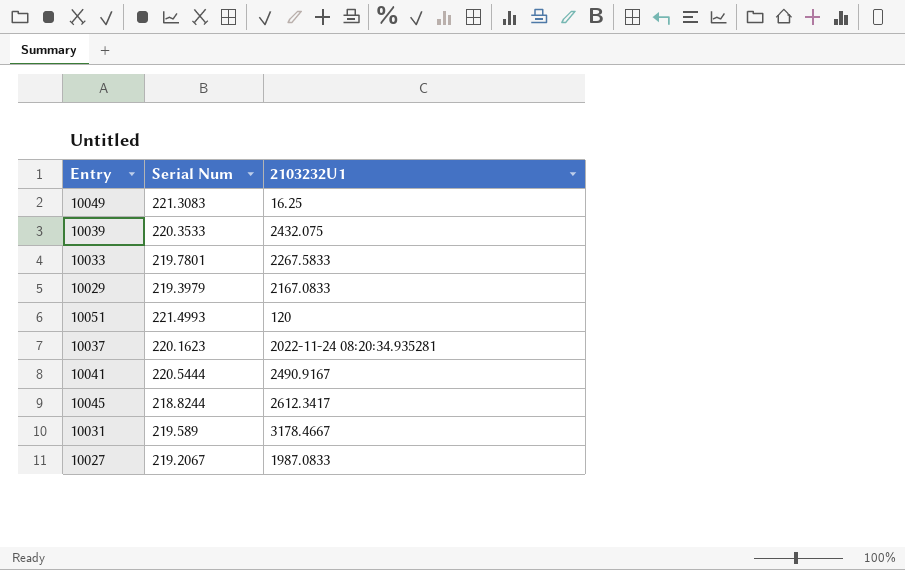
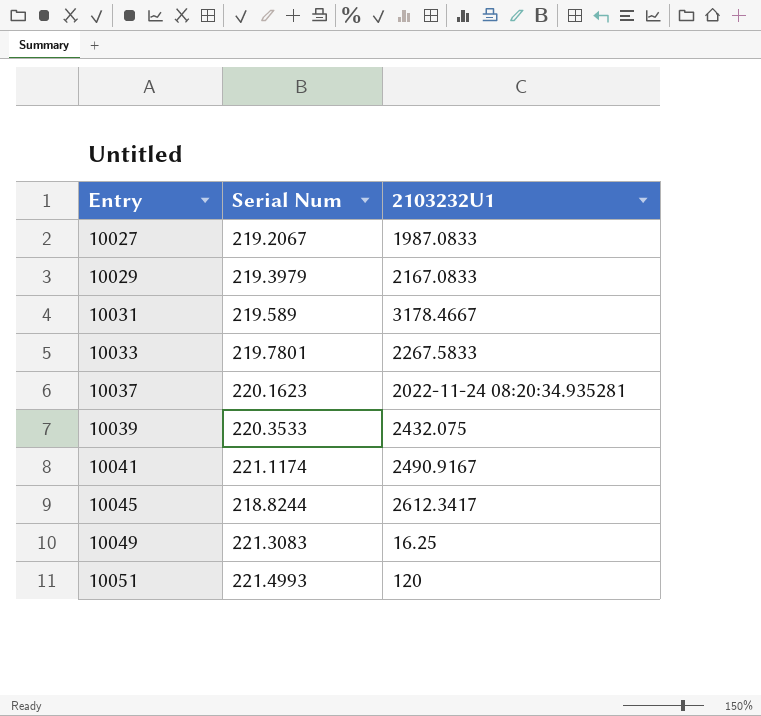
row order: none -> Entry ascending
10041 | Serial Num: 220.5444 -> 221.1174

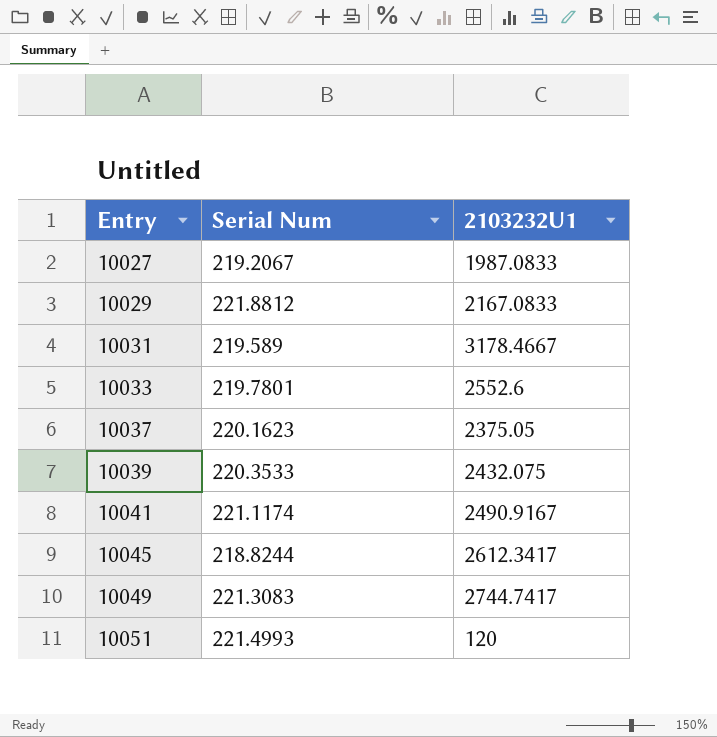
10029 | Serial Num: 219.3979 -> 221.8812
10033 | 2103232U1: 2267.5833 -> 2552.6
10037 | 2103232U1: 2022-11-24 08:20:34.935281 -> 2375.05
10049 | 2103232U1: 16.25 -> 2744.7417

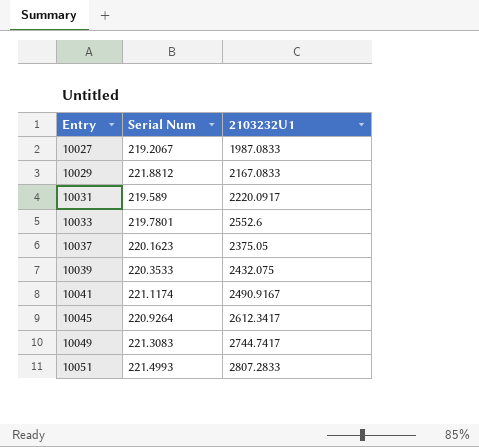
10031 | 2103232U1: 3178.4667 -> 2220.0917
10045 | Serial Num: 218.8244 -> 220.9264
10051 | 2103232U1: 120 -> 2807.2833

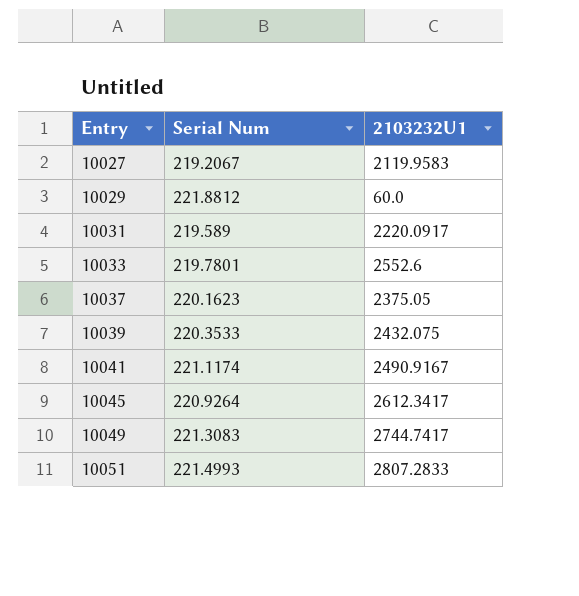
10027 | 2103232U1: 1987.0833 -> 2119.9583
10029 | 2103232U1: 2167.0833 -> 60.0

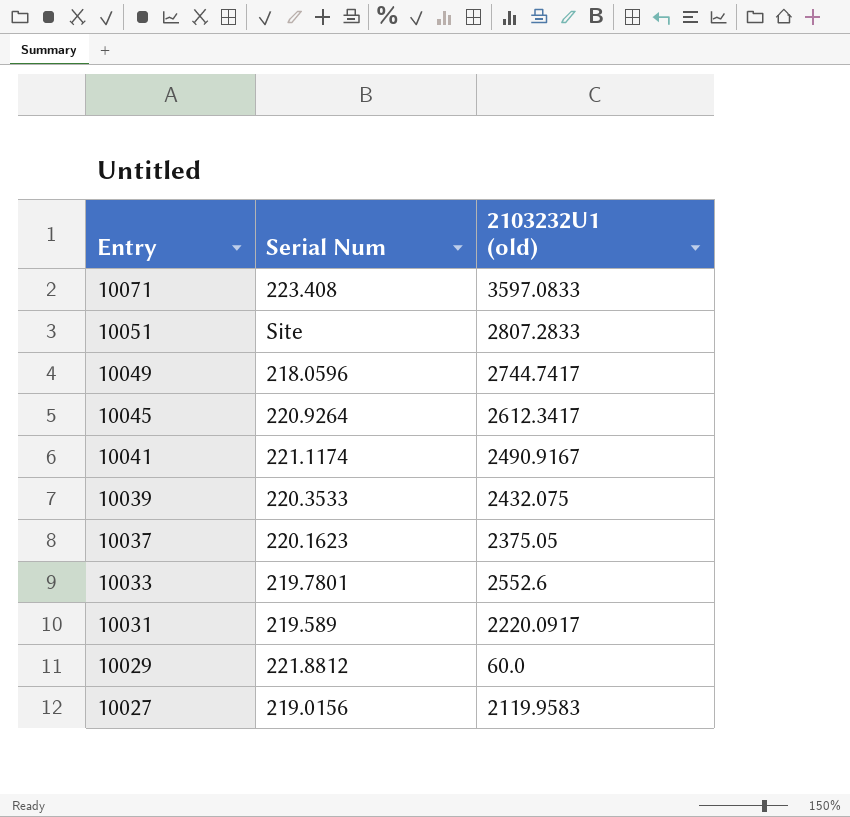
row order: Entry ascending -> Entry descending
column name: 2103232U1 -> 2103232U1 (old)
row 10071: none -> 223.408 | 3597.0833
10051 | Serial Num: 221.4993 -> Site
10049 | Serial Num: 221.3083 -> 218.0596
10027 | Serial Num: 219.2067 -> 219.0156

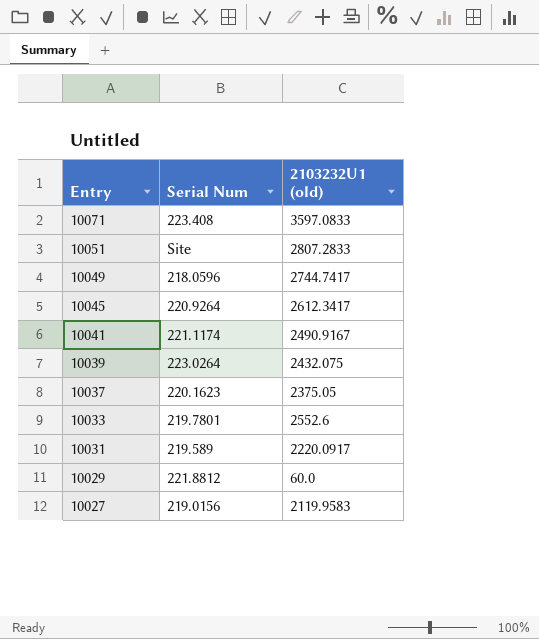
10039 | Serial Num: 220.3533 -> 223.0264

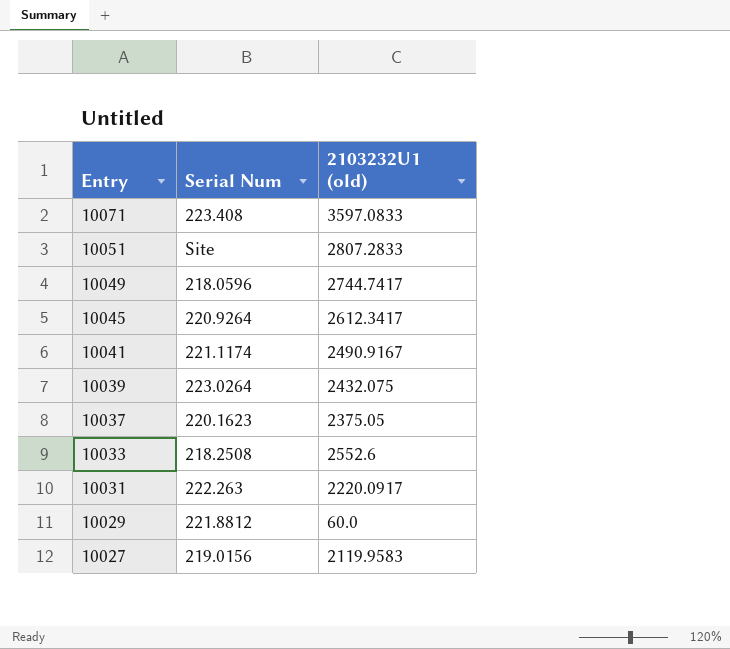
10033 | Serial Num: 219.7801 -> 218.2508
10031 | Serial Num: 219.589 -> 222.263

